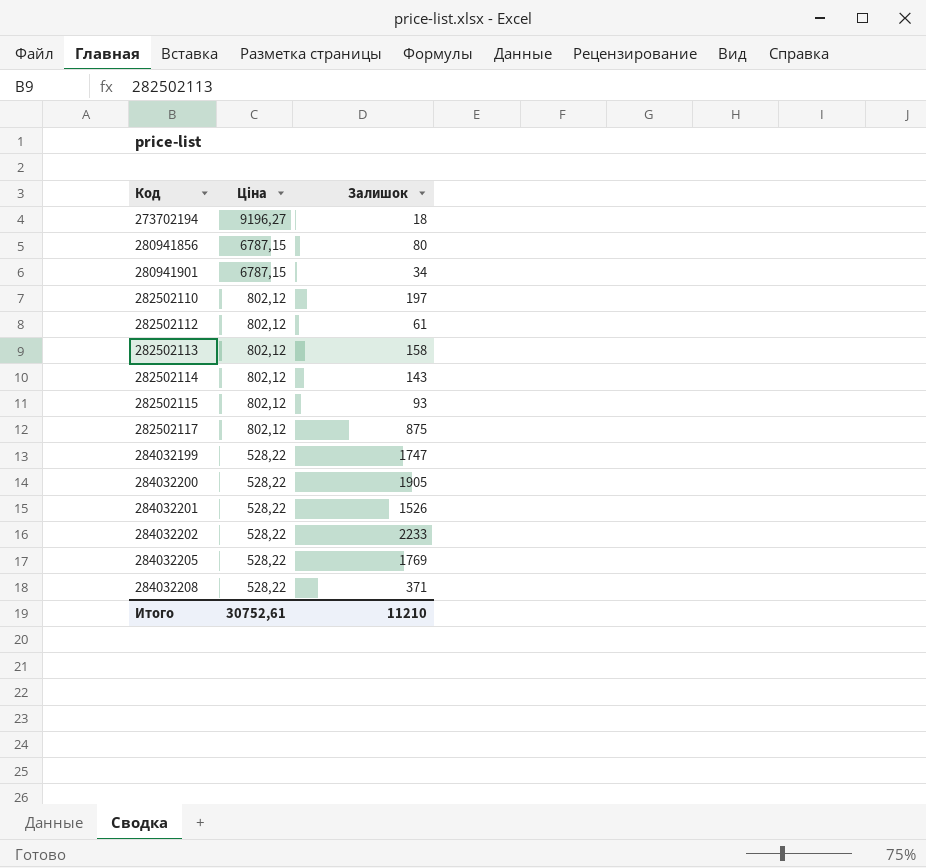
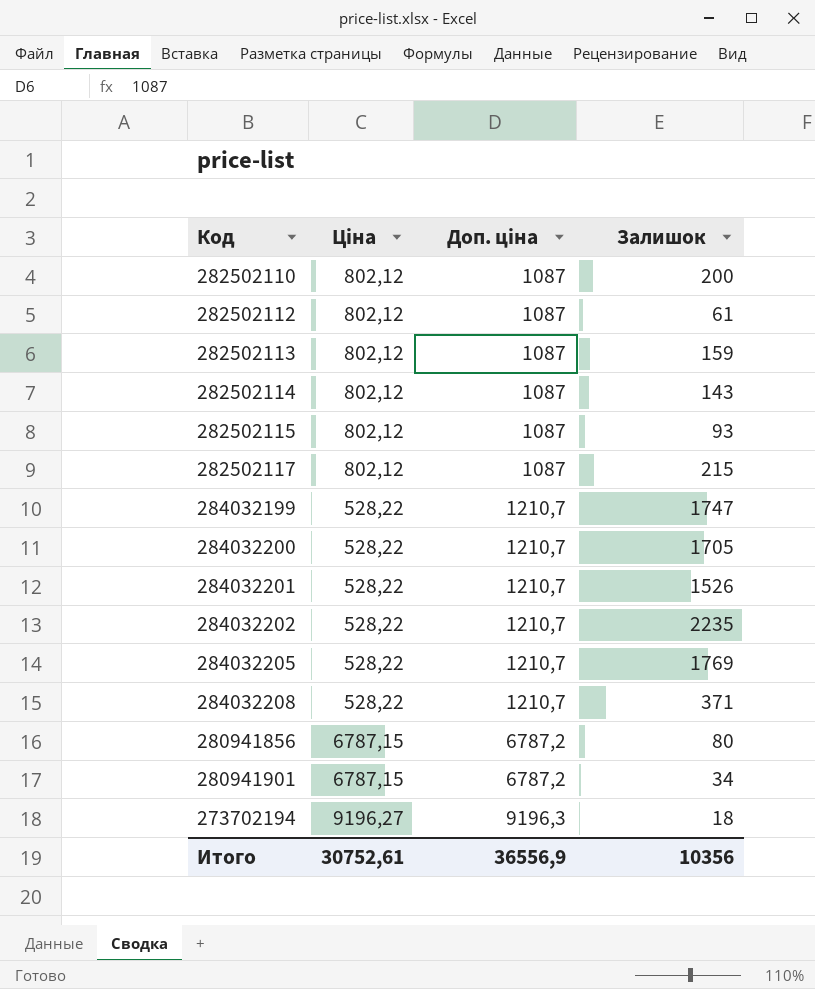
row order: Код ascending -> Доп. ціна ascending
column Доп. ціна | position: none -> 3
282502110 | Залишок: 197 -> 200
282502113 | Залишок: 158 -> 159
282502117 | Залишок: 875 -> 215
284032200 | Залишок: 1905 -> 1705
284032202 | Залишок: 2233 -> 2235
Итого | Залишок: 11210 -> 10356

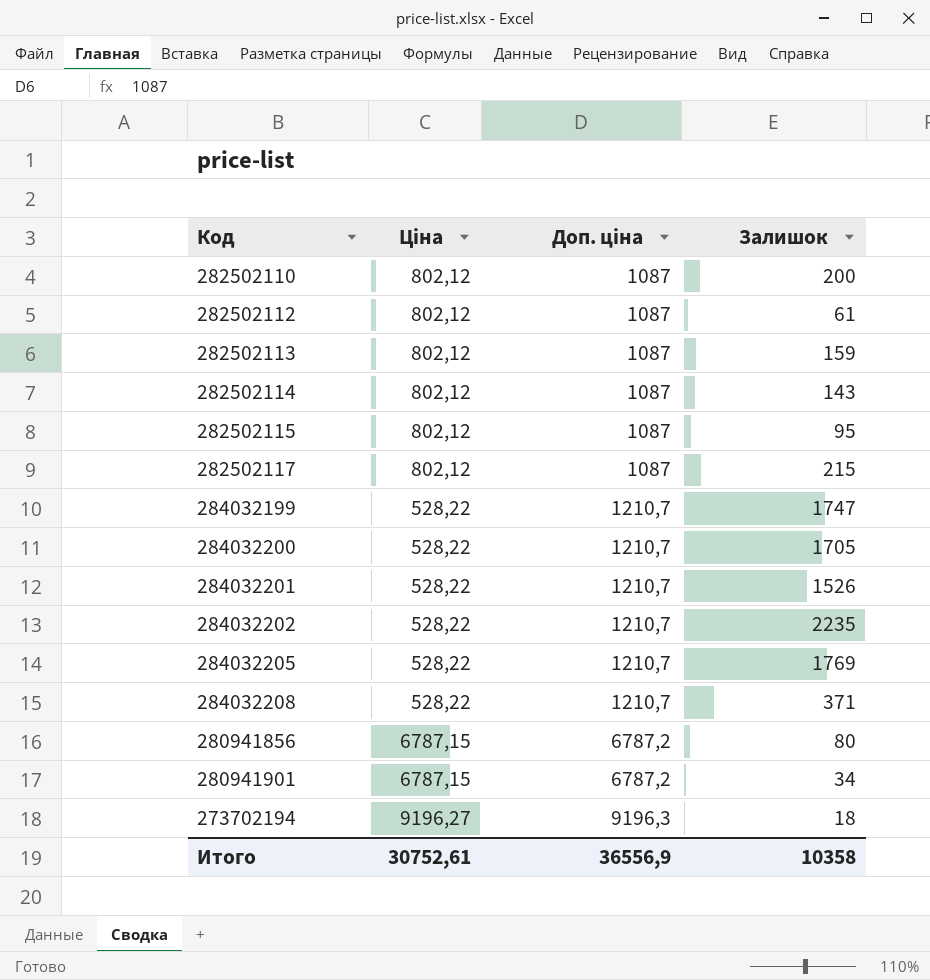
282502115 | Залишок: 93 -> 95
Итого | Залишок: 10356 -> 10358

